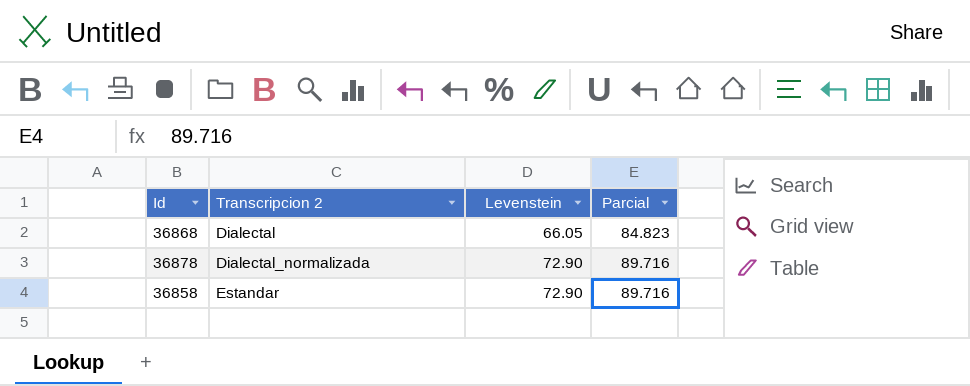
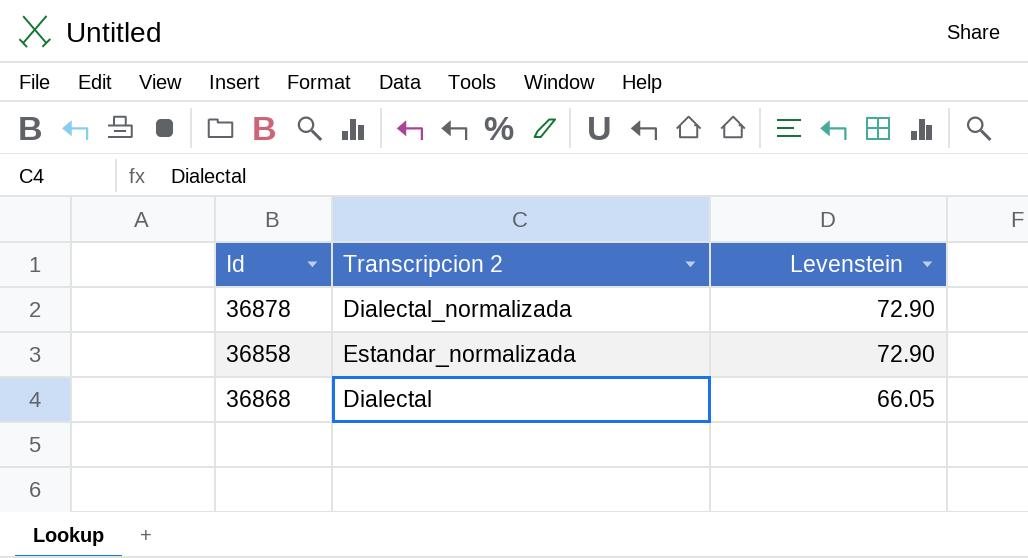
row order: Transcripcion 2 ascending -> Levenstein descending
column Parcial | position: 4 -> none
36858 | Transcripcion 2: Estandar -> Estandar_normalizada

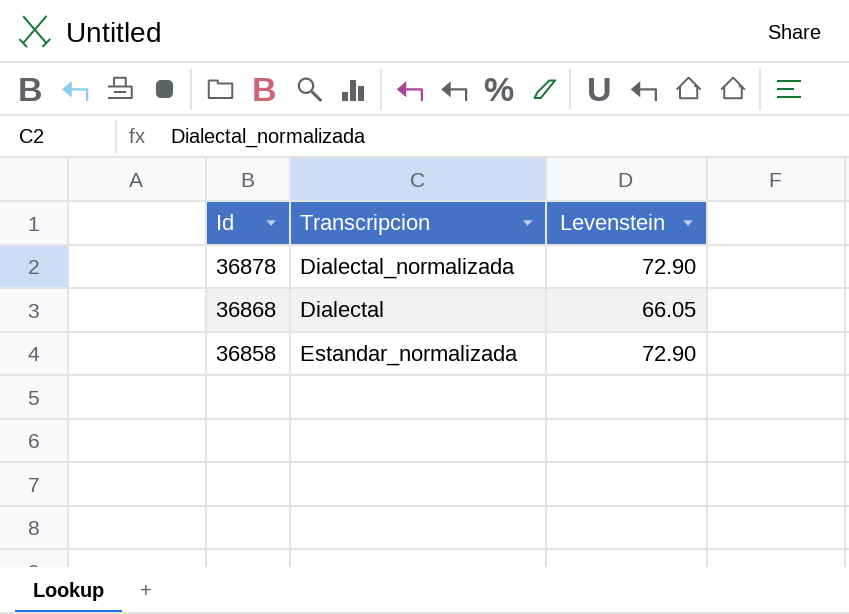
row order: Levenstein descending -> Id descending
column name: Transcripcion 2 -> Transcripcion

